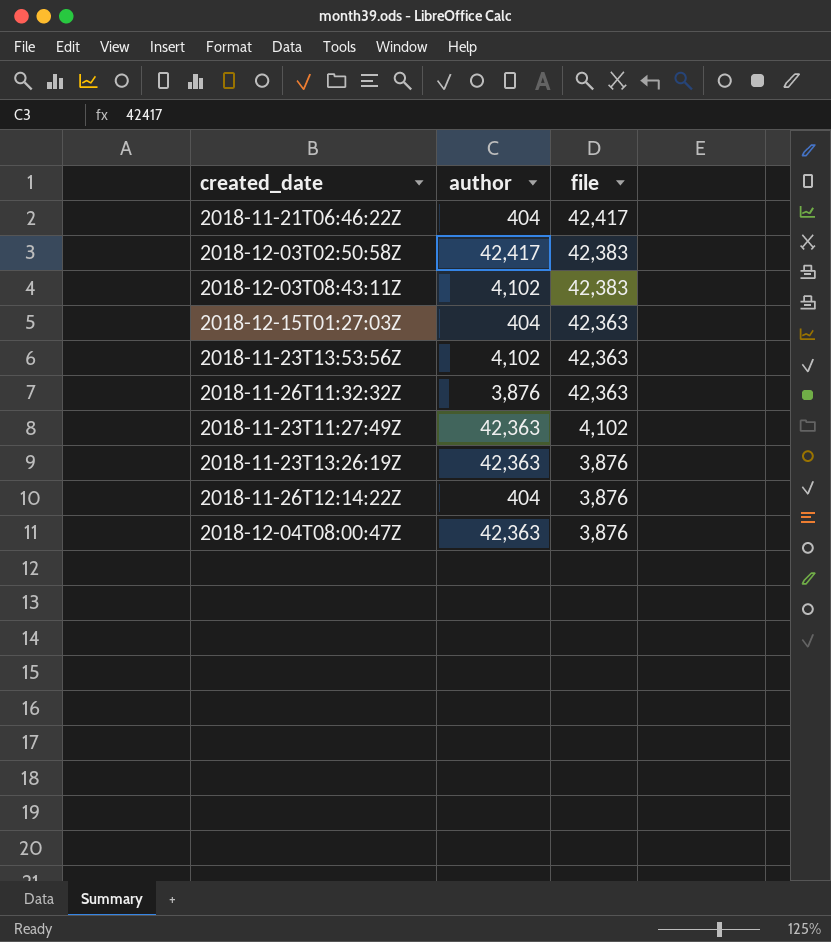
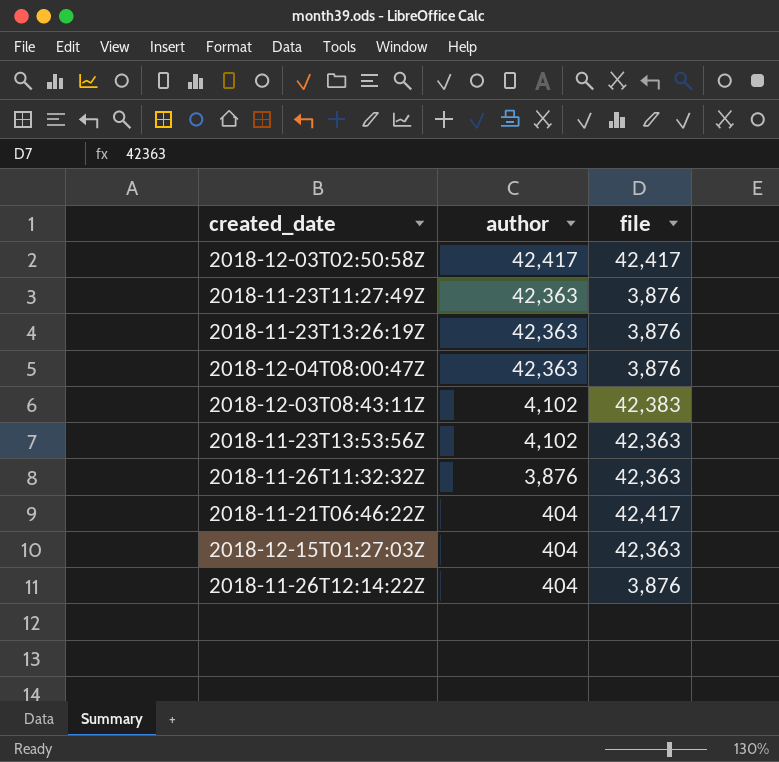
row order: file descending -> author descending
2018-12-03T02:50:58Z | file: 42,383 -> 42,417
2018-11-23T11:27:49Z | file: 4,102 -> 3,876

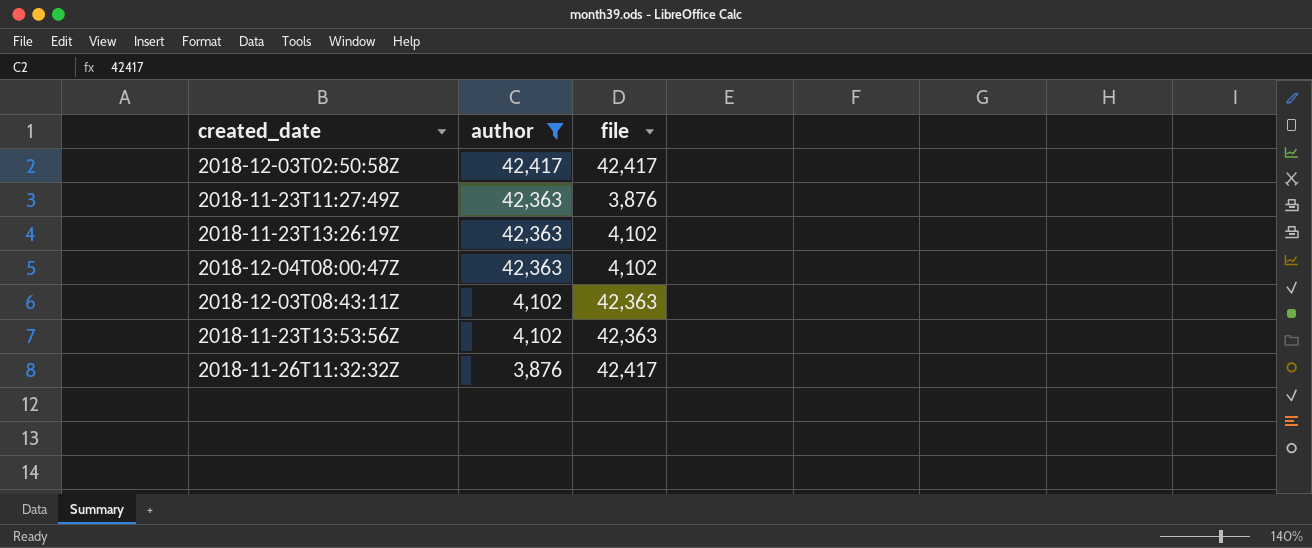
filter: none -> author != 404
2018-11-23T13:26:19Z | file: 3,876 -> 4,102
2018-12-04T08:00:47Z | file: 3,876 -> 4,102
2018-12-03T08:43:11Z | file: 42,383 -> 42,363
2018-11-26T11:32:32Z | file: 42,363 -> 42,417

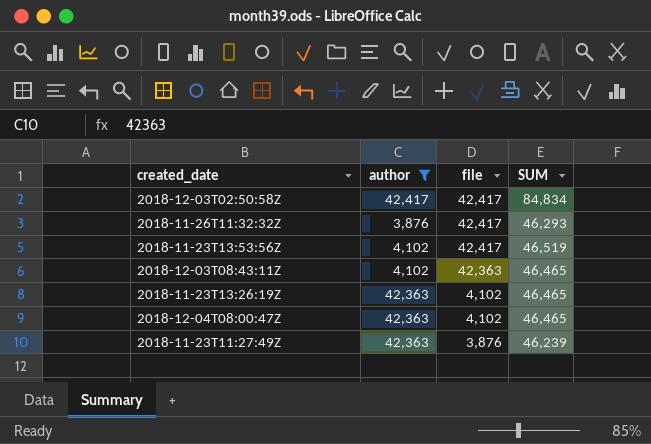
row order: author descending -> file descending
column SUM | formula: none -> [author] + [file]
2018-11-23T13:53:56Z | file: 42,363 -> 42,417

